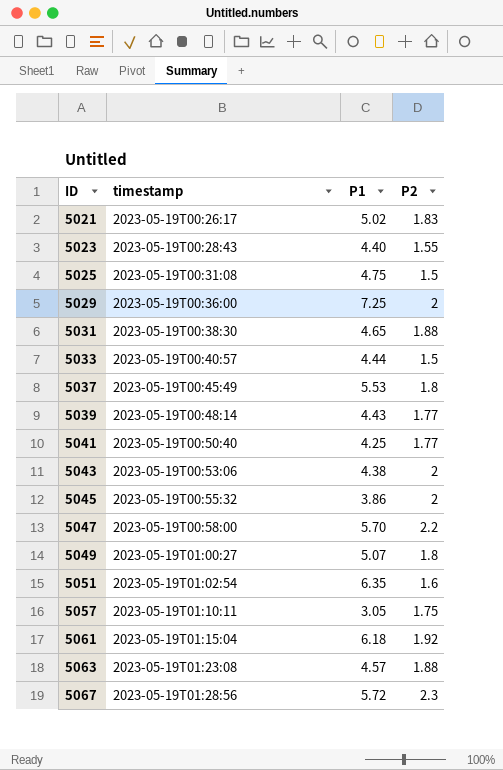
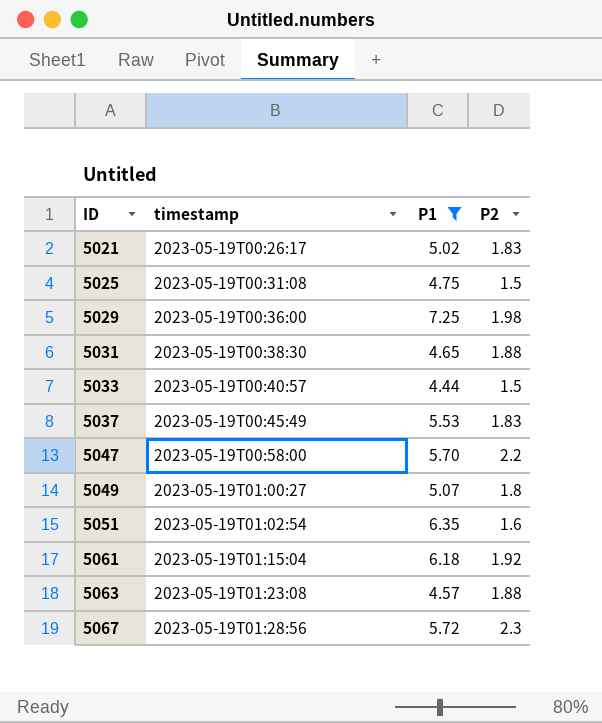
filter: none -> P1 >= 4.44
5029 | P2: 2 -> 1.98
5037 | P2: 1.8 -> 1.83

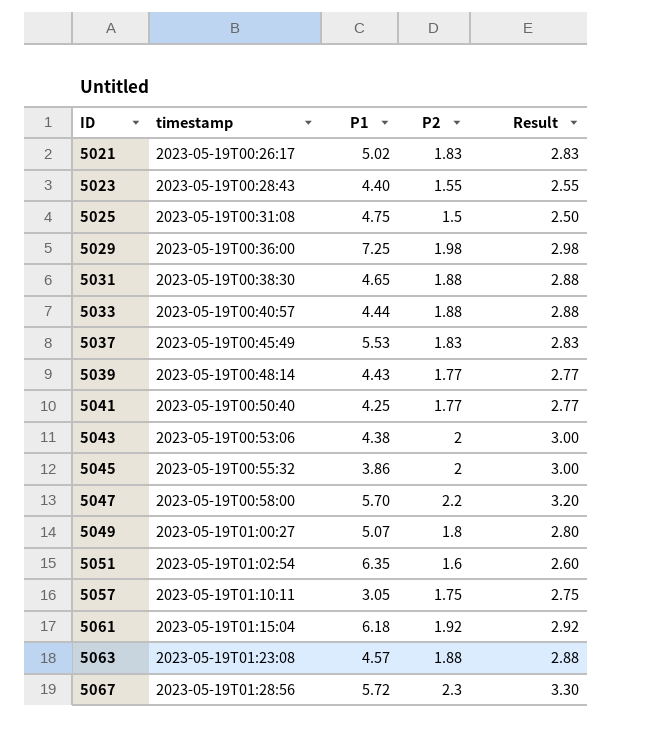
filter: P1 >= 4.44 -> none
column Result | formula: none -> [P2] + 1
5033 | P2: 1.5 -> 1.88

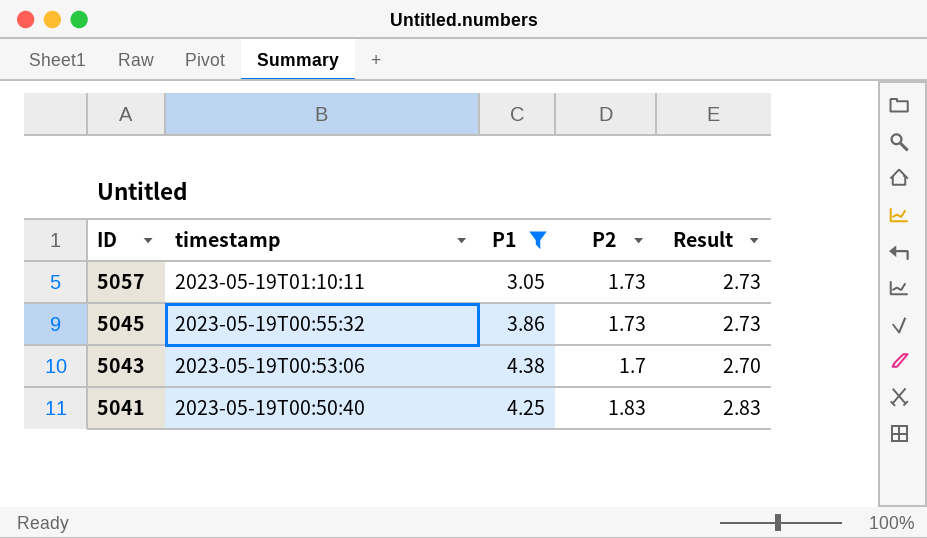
filter: none -> P1 <= 4.38
row order: ID ascending -> ID descending
5057 | P2: 1.75 -> 1.73
5057 | Result: 2.75 -> 2.73
5045 | P2: 2 -> 1.73
5045 | Result: 3.00 -> 2.73
5043 | P2: 2 -> 1.7
5043 | Result: 3.00 -> 2.70
5041 | P2: 1.77 -> 1.83
5041 | Result: 2.77 -> 2.83

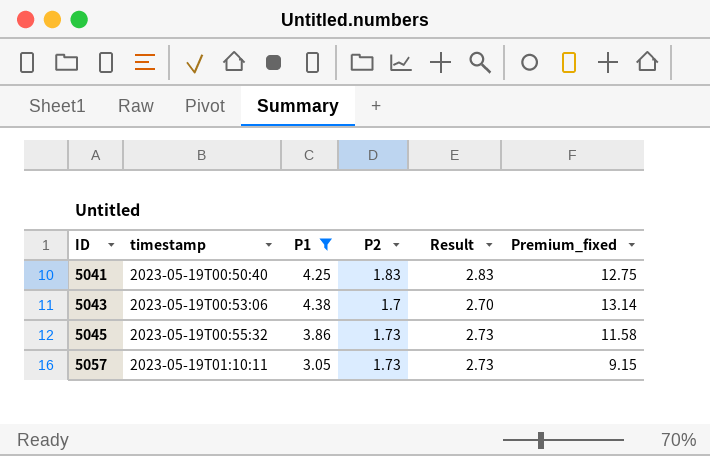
row order: ID descending -> ID ascending
column Premium_fixed | formula: none -> [P1] * 3

